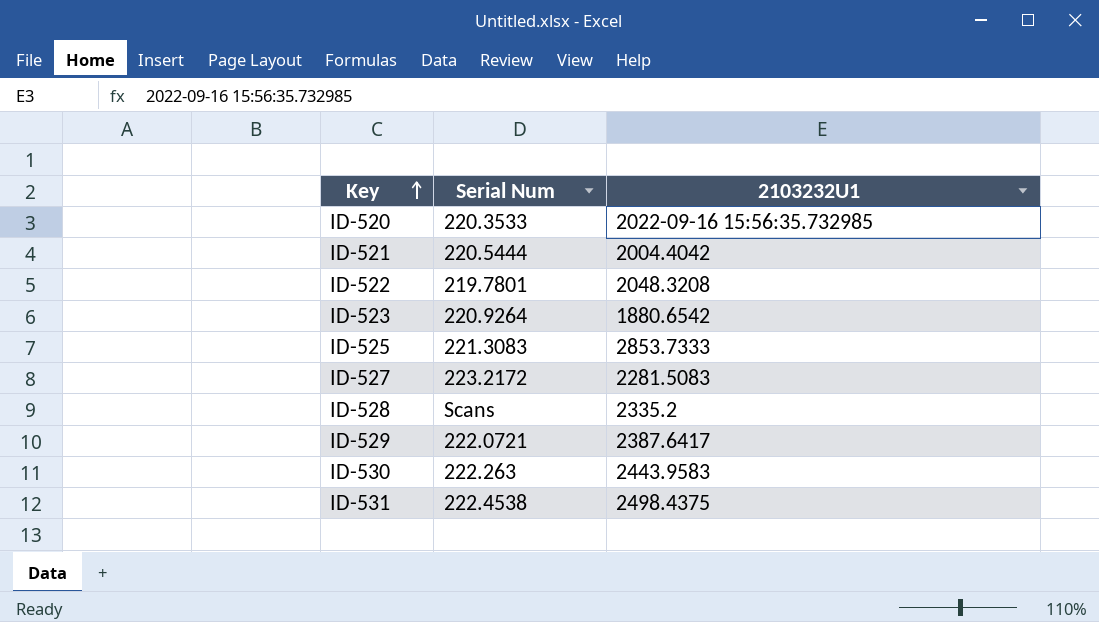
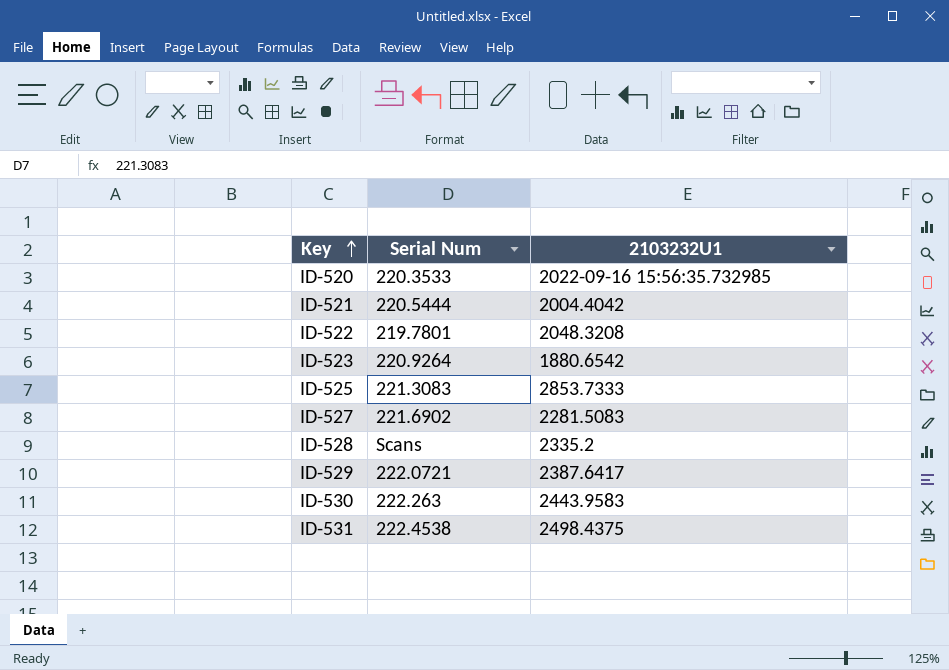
ID-527 | Serial Num: 223.2172 -> 221.6902

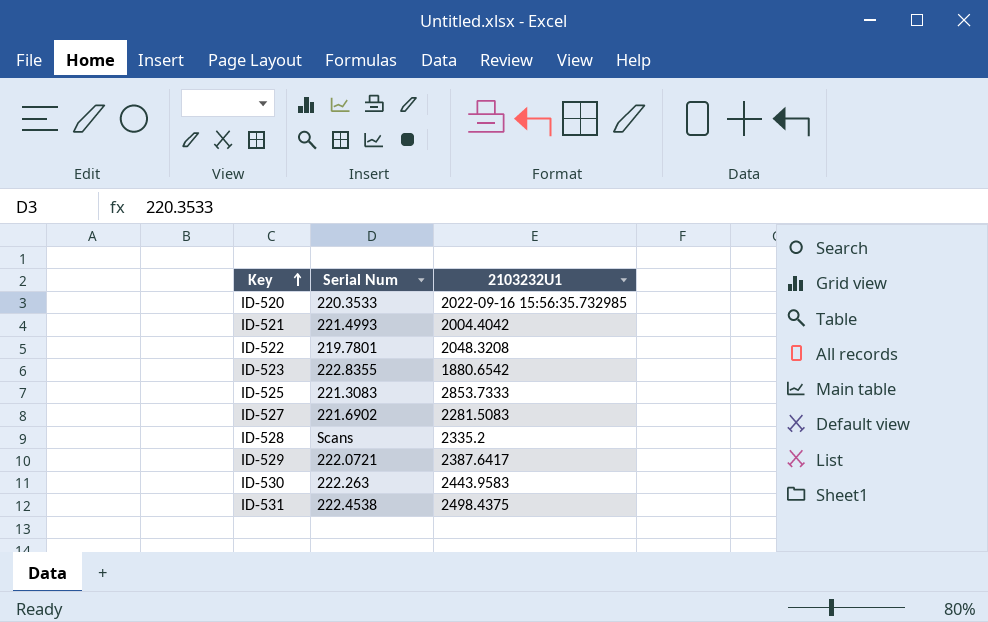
ID-521 | Serial Num: 220.5444 -> 221.4993
ID-523 | Serial Num: 220.9264 -> 222.8355

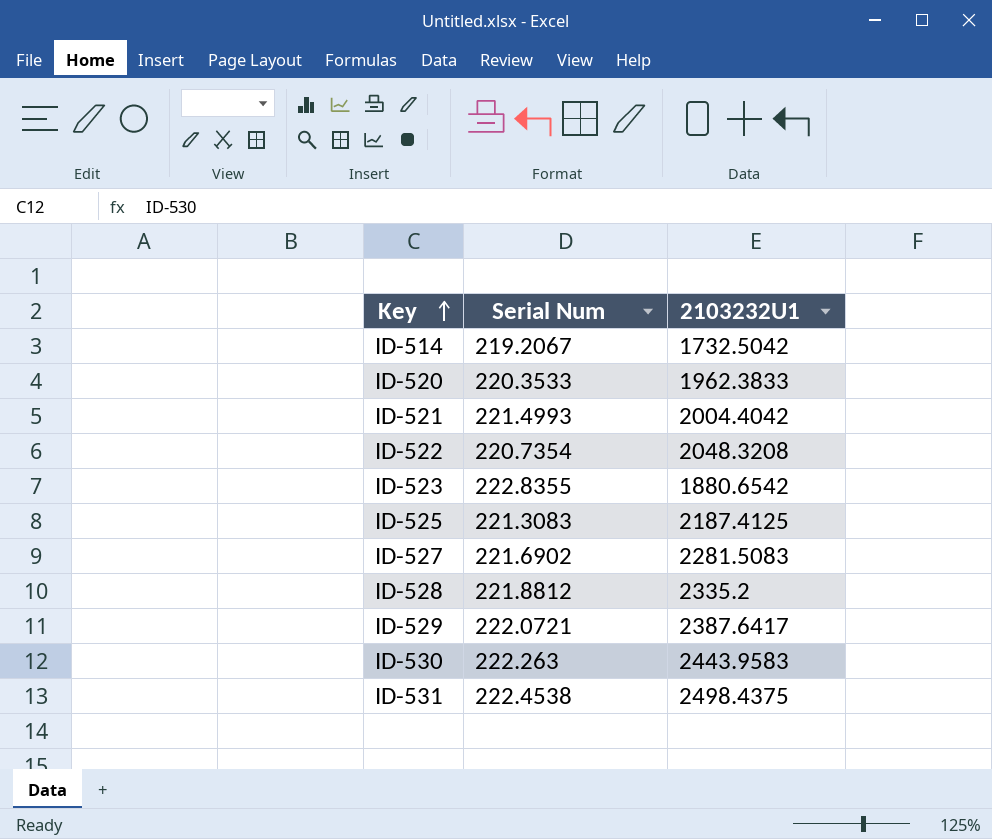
row ID-514: none -> 219.2067 | 1732.5042
ID-520 | 2103232U1: 2022-09-16 15:56:35.732985 -> 1962.3833
ID-522 | Serial Num: 219.7801 -> 220.7354
ID-525 | 2103232U1: 2853.7333 -> 2187.4125
ID-528 | Serial Num: Scans -> 221.8812

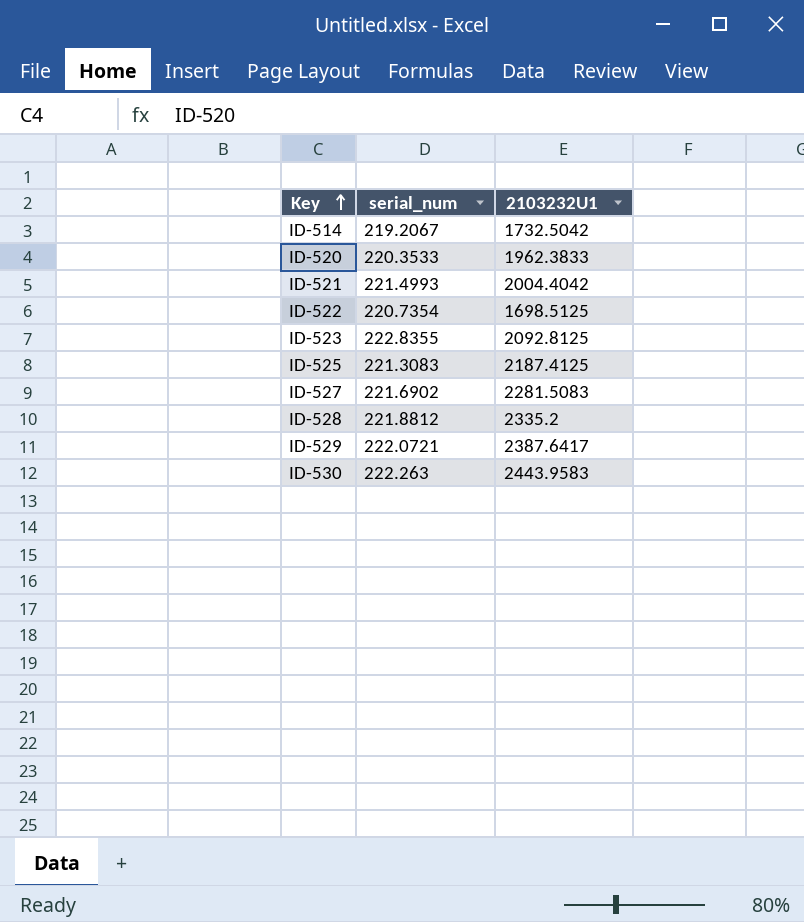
column name: Serial Num -> serial_num
row ID-531: 222.4538 | 2498.4375 -> none
ID-522 | 2103232U1: 2048.3208 -> 1698.5125
ID-523 | 2103232U1: 1880.6542 -> 2092.8125

